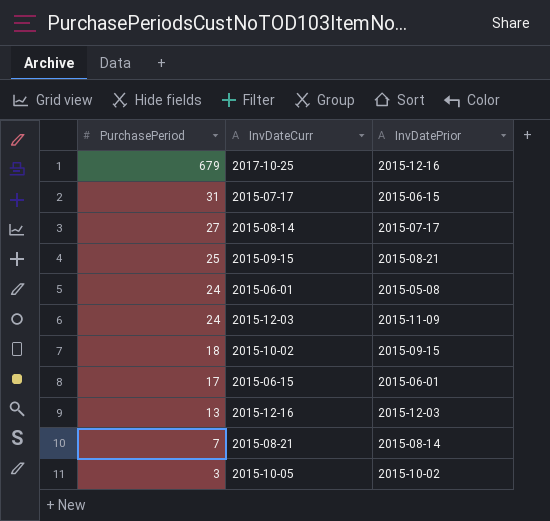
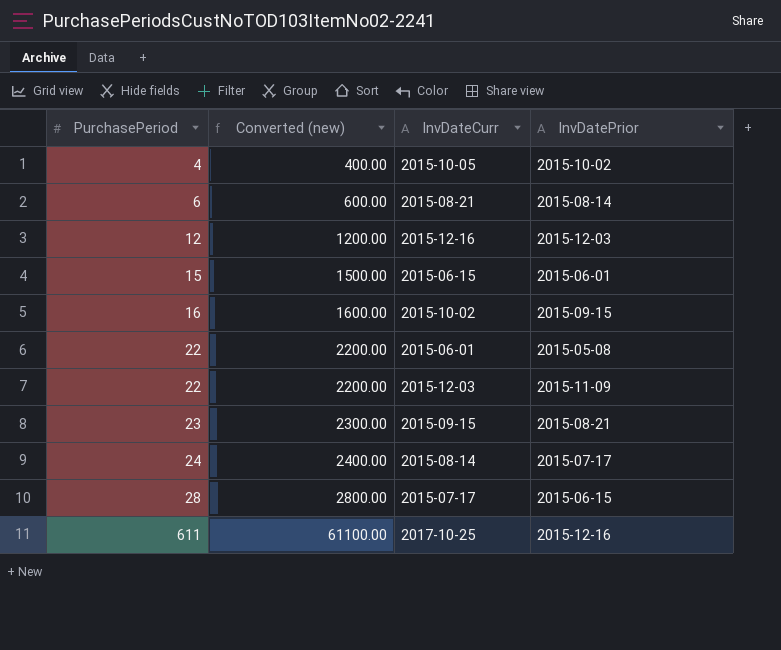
row order: PurchasePeriod descending -> PurchasePeriod ascending
column Converted (new) | formula: none -> [PurchasePeriod] * 100
2015-10-05 | PurchasePeriod: 3 -> 4
2015-08-21 | PurchasePeriod: 7 -> 6
2015-12-16 | PurchasePeriod: 13 -> 12
2015-06-15 | PurchasePeriod: 17 -> 15
2015-10-02 | PurchasePeriod: 18 -> 16
2015-06-01 | PurchasePeriod: 24 -> 22
2015-12-03 | PurchasePeriod: 24 -> 22
2015-09-15 | PurchasePeriod: 25 -> 23
2015-08-14 | PurchasePeriod: 27 -> 24
2015-07-17 | PurchasePeriod: 31 -> 28
2017-10-25 | PurchasePeriod: 679 -> 611

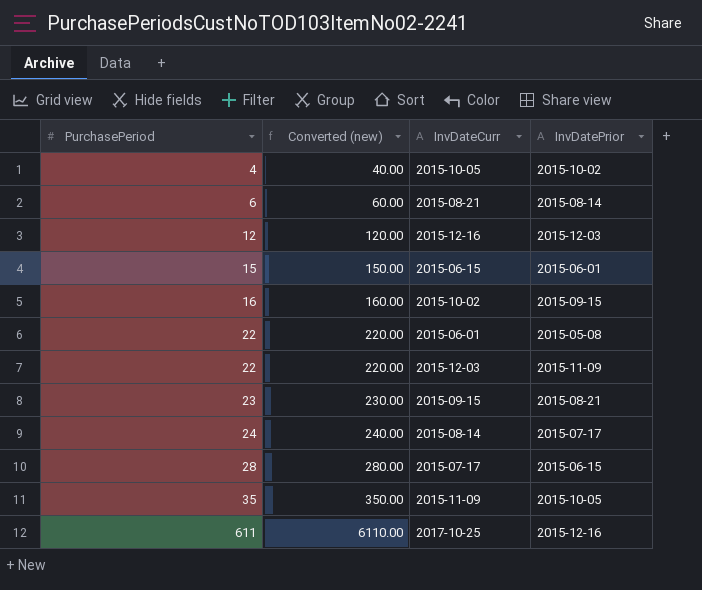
column Converted (new) | formula: [PurchasePeriod] * 100 -> [PurchasePeriod] * 10
row 2015-11-09: none -> 35 | 350.00 | 2015-10-05

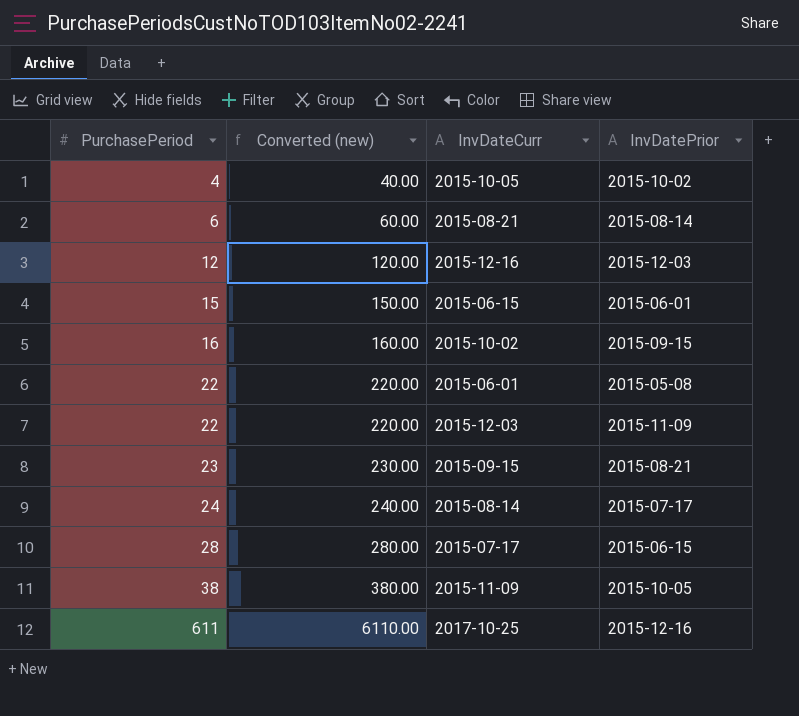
2015-11-09 | PurchasePeriod: 35 -> 38
2015-11-09 | Converted (new): 350.00 -> 380.00

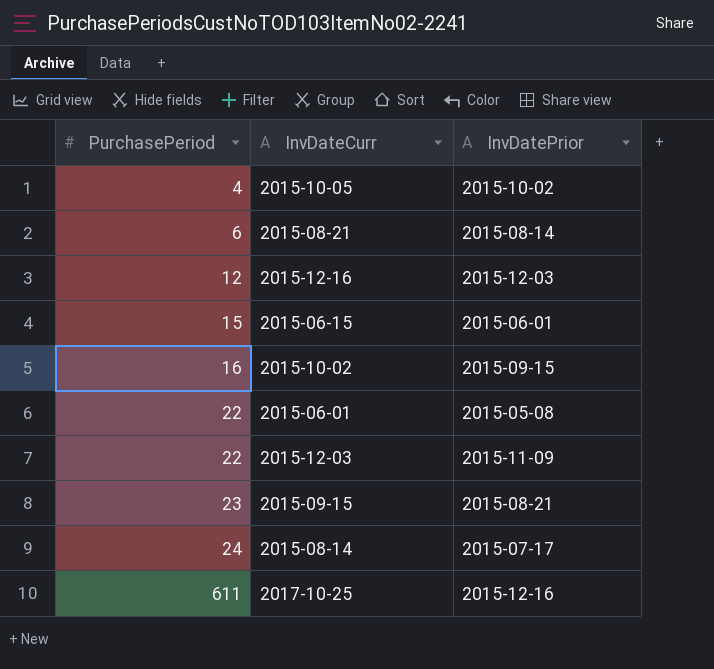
column Converted (new) | formula: [PurchasePeriod] * 10 -> none
row 2015-07-17: 28 | 280.00 | 2015-06-15 -> none
row 2015-11-09: 38 | 380.00 | 2015-10-05 -> none

